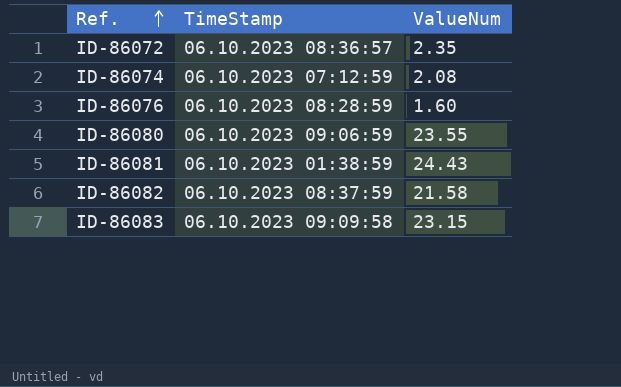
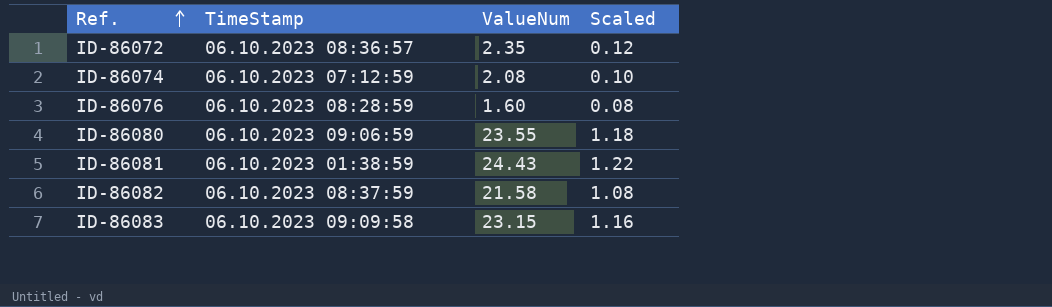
column Scaled | formula: none -> [ValueNum] * 0.05

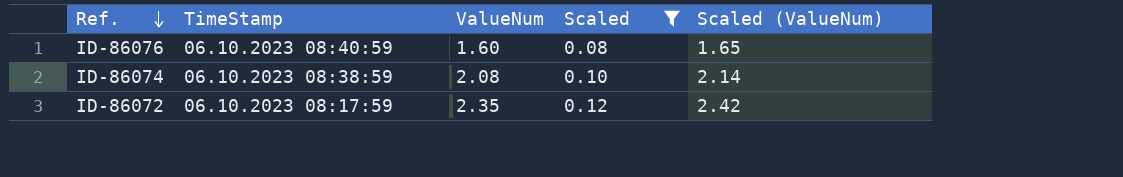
filter: none -> Scaled <= 0.12
row order: Ref. ascending -> Ref. descending
column Scaled (ValueNum) | formula: none -> [ValueNum] * 1.03
ID-86076 | TimeStamp: 06.10.2023 08:28:59 -> 06.10.2023 08:40:59
ID-86074 | TimeStamp: 06.10.2023 07:12:59 -> 06.10.2023 08:38:59
ID-86072 | TimeStamp: 06.10.2023 08:36:57 -> 06.10.2023 08:17:59

